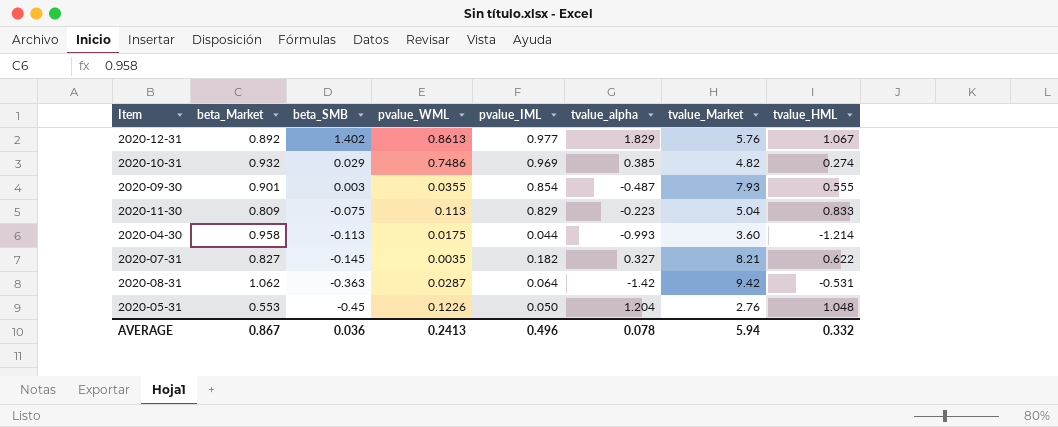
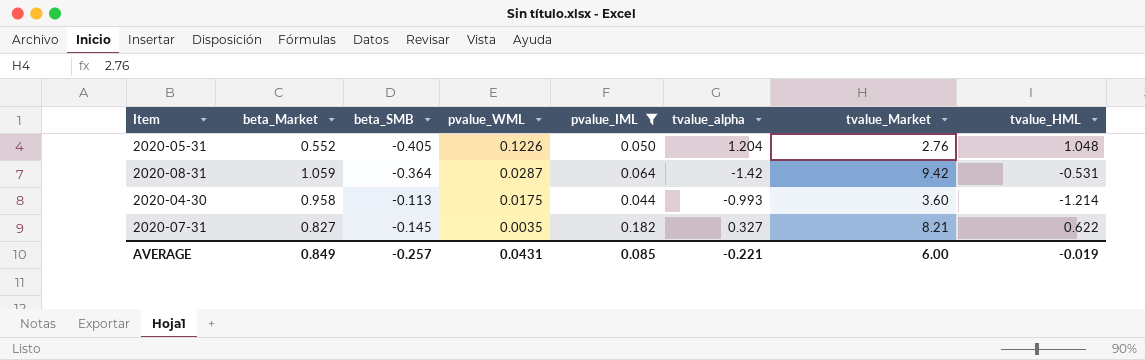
filter: none -> pvalue_IML <= 0.182
row order: beta_SMB descending -> pvalue_WML descending
2020-05-31 | beta_Market: 0.553 -> 0.552
2020-05-31 | beta_SMB: -0.45 -> -0.405
2020-08-31 | beta_Market: 1.062 -> 1.059
2020-08-31 | beta_SMB: -0.363 -> -0.364
AVERAGE | beta_Market: 0.867 -> 0.849
AVERAGE | beta_SMB: 0.036 -> -0.257
AVERAGE | pvalue_WML: 0.2413 -> 0.0431
AVERAGE | pvalue_IML: 0.496 -> 0.085
AVERAGE | tvalue_alpha: 0.078 -> -0.221
AVERAGE | tvalue_Market: 5.94 -> 6.00
AVERAGE | tvalue_HML: 0.332 -> -0.019

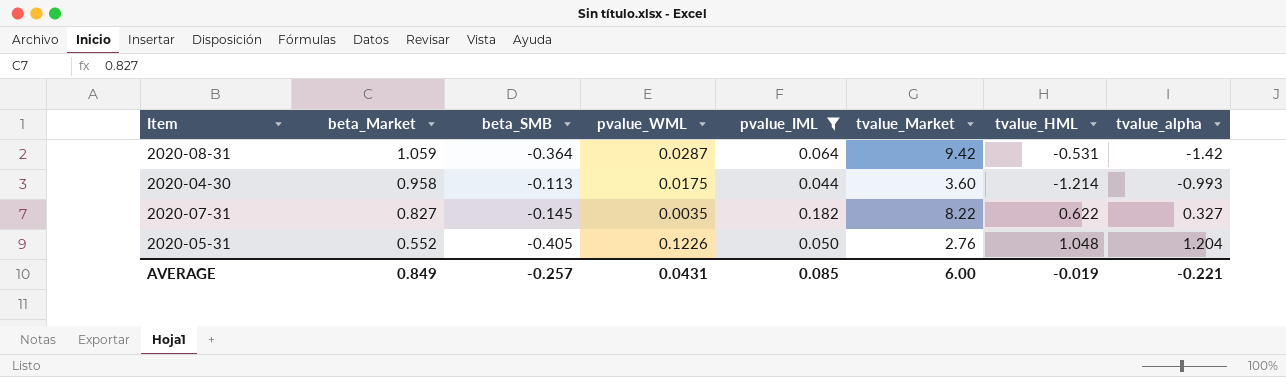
row order: pvalue_WML descending -> beta_Market descending
column tvalue_alpha | position: 6 -> 8
2020-07-31 | tvalue_Market: 8.21 -> 8.22

